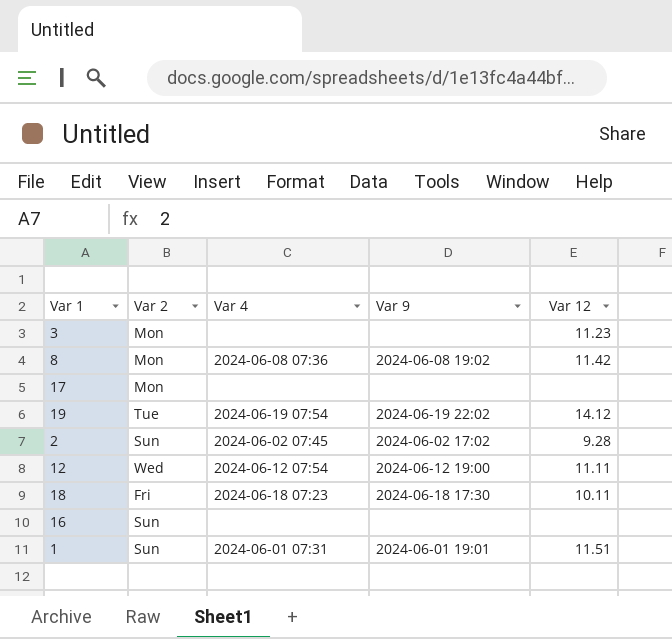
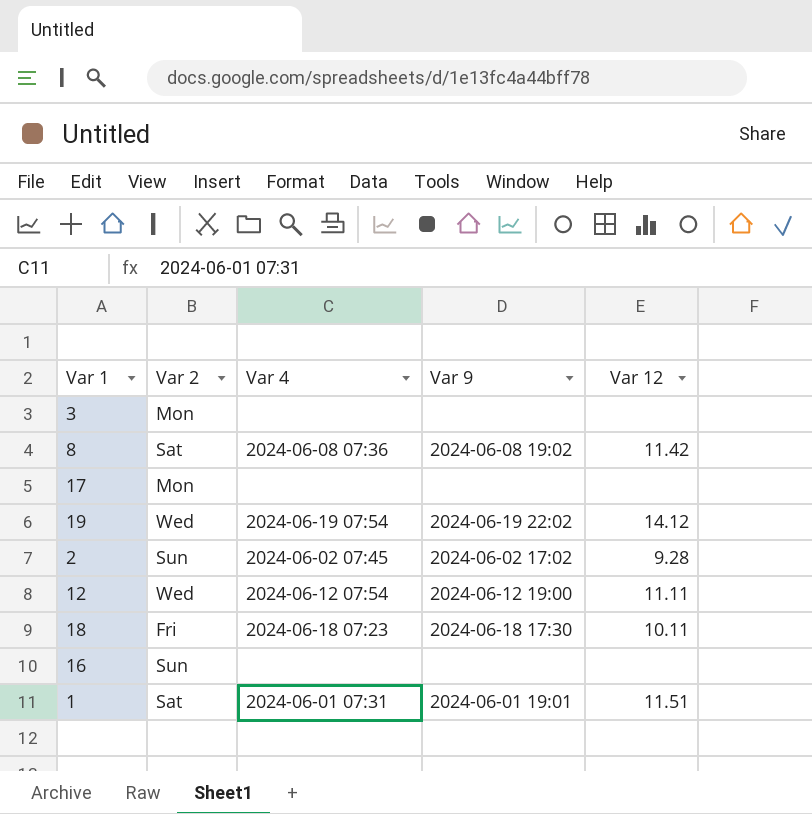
3 | Var 12: 11.23 -> none
8 | Var 2: Mon -> Sat
19 | Var 2: Tue -> Wed
1 | Var 2: Sun -> Sat

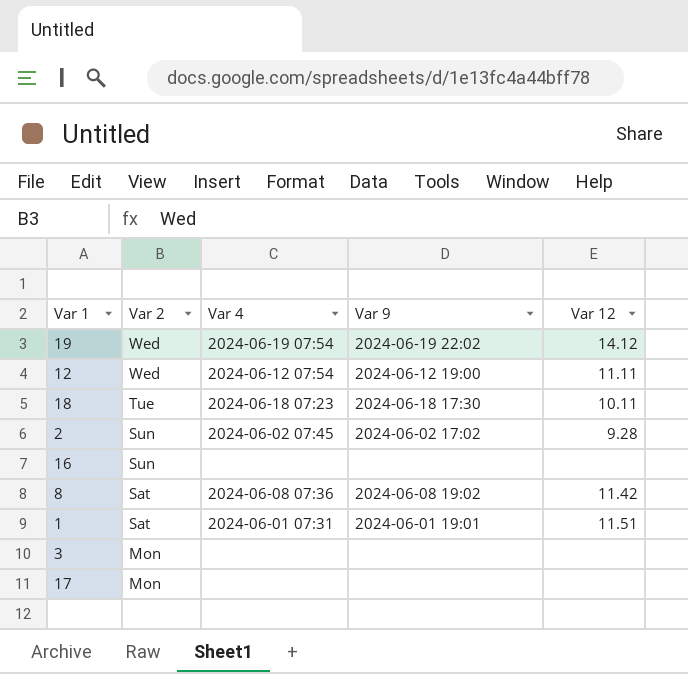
row order: none -> Var 2 descending
18 | Var 2: Fri -> Tue

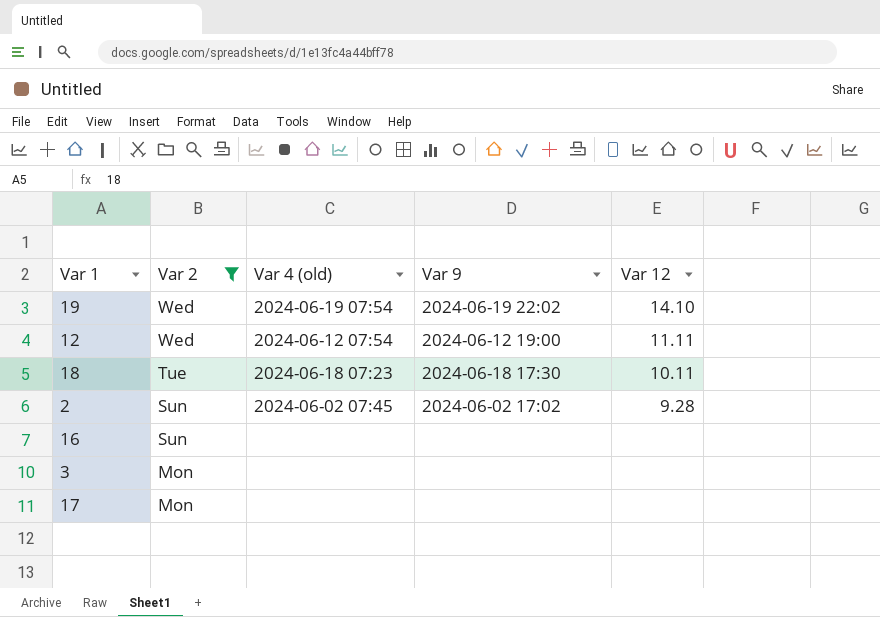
filter: none -> Var 2 != Sat
column name: Var 4 -> Var 4 (old)
19 | Var 12: 14.12 -> 14.10

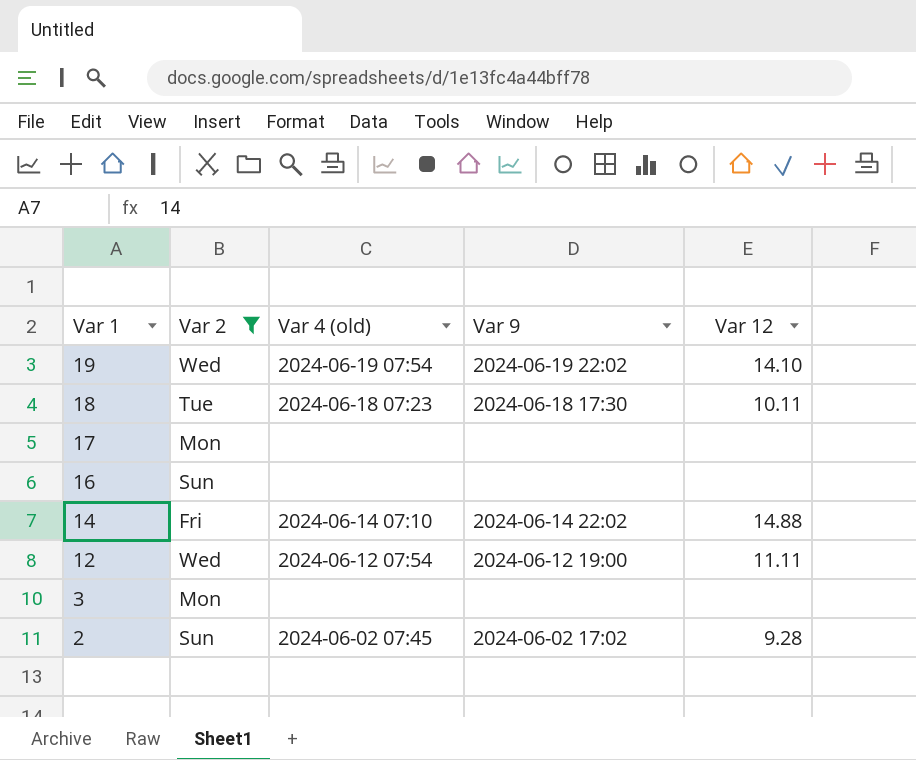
row order: Var 2 descending -> Var 1 descending
row 14: none -> Fri | 2024-06-14 07:10 | 2024-06-14 22:02 | 14.88

